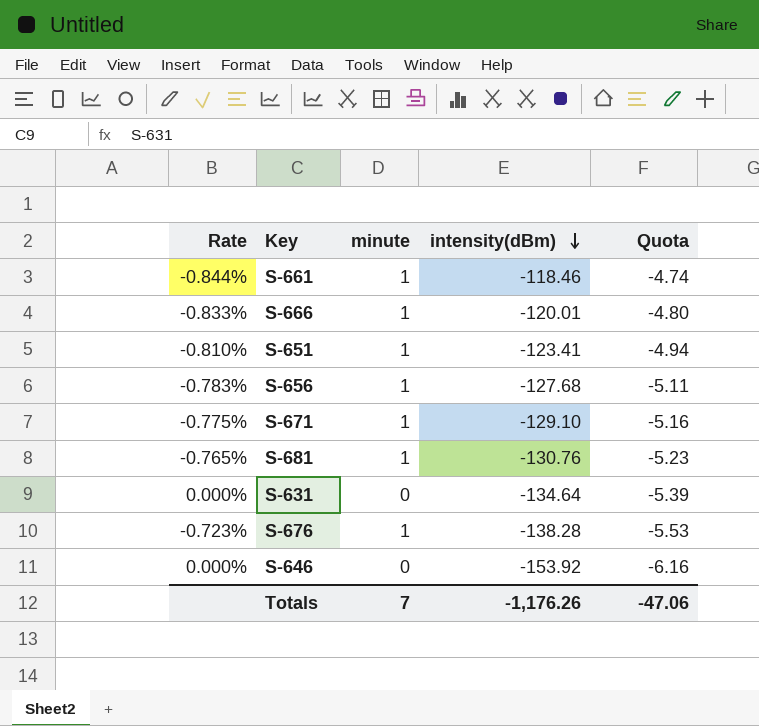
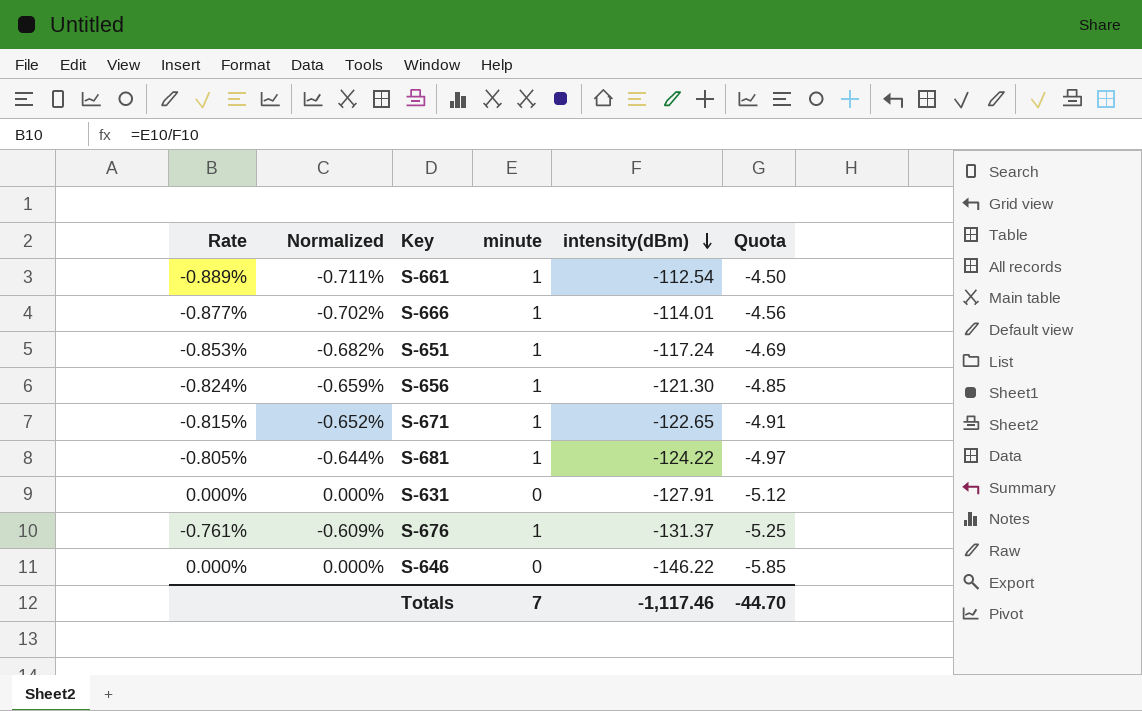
column Normalized | formula: none -> [Rate] * 0.8
S-661 | Rate: -0.844% -> -0.889%
S-661 | intensity(dBm): -118.46 -> -112.54
S-661 | Quota: -4.74 -> -4.50
S-666 | Rate: -0.833% -> -0.877%
S-666 | intensity(dBm): -120.01 -> -114.01
S-666 | Quota: -4.80 -> -4.56
S-651 | Rate: -0.810% -> -0.853%
S-651 | intensity(dBm): -123.41 -> -117.24
S-651 | Quota: -4.94 -> -4.69
S-656 | Rate: -0.783% -> -0.824%
S-656 | intensity(dBm): -127.68 -> -121.30
S-656 | Quota: -5.11 -> -4.85
S-671 | Rate: -0.775% -> -0.815%
S-671 | intensity(dBm): -129.10 -> -122.65
S-671 | Quota: -5.16 -> -4.91
S-681 | Rate: -0.765% -> -0.805%
S-681 | intensity(dBm): -130.76 -> -124.22
S-681 | Quota: -5.23 -> -4.97
S-631 | intensity(dBm): -134.64 -> -127.91
S-631 | Quota: -5.39 -> -5.12
S-676 | Rate: -0.723% -> -0.761%
S-676 | intensity(dBm): -138.28 -> -131.37
S-676 | Quota: -5.53 -> -5.25
S-646 | intensity(dBm): -153.92 -> -146.22
S-646 | Quota: -6.16 -> -5.85
Totals | intensity(dBm): -1,176.26 -> -1,117.46
Totals | Quota: -47.06 -> -44.70

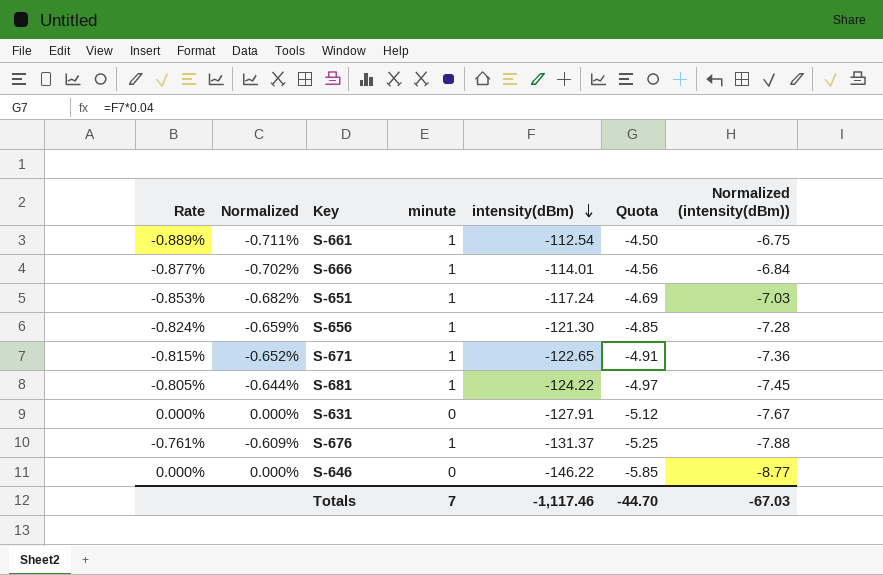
column Normalized (intensity(dBm)) | formula: none -> [intensity(dBm)] * 0.06

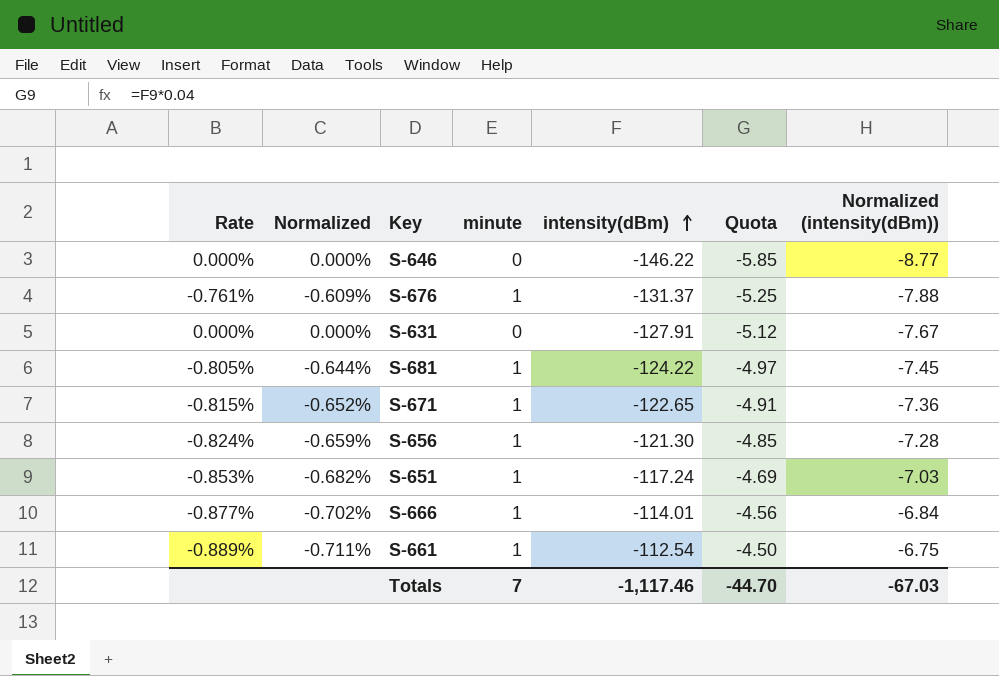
row order: intensity(dBm) descending -> intensity(dBm) ascending

